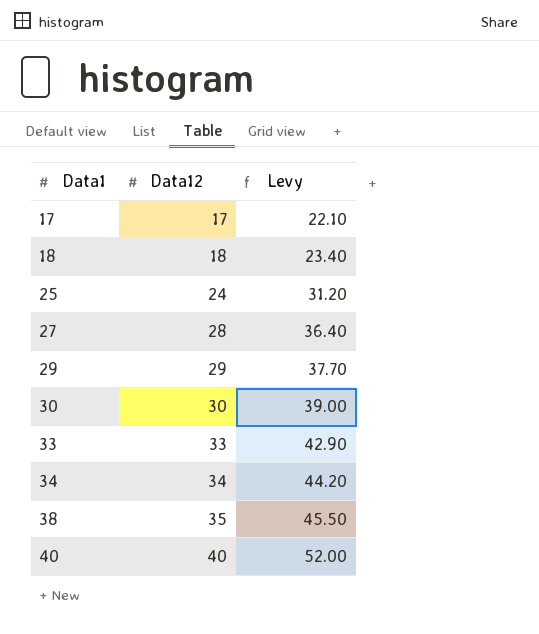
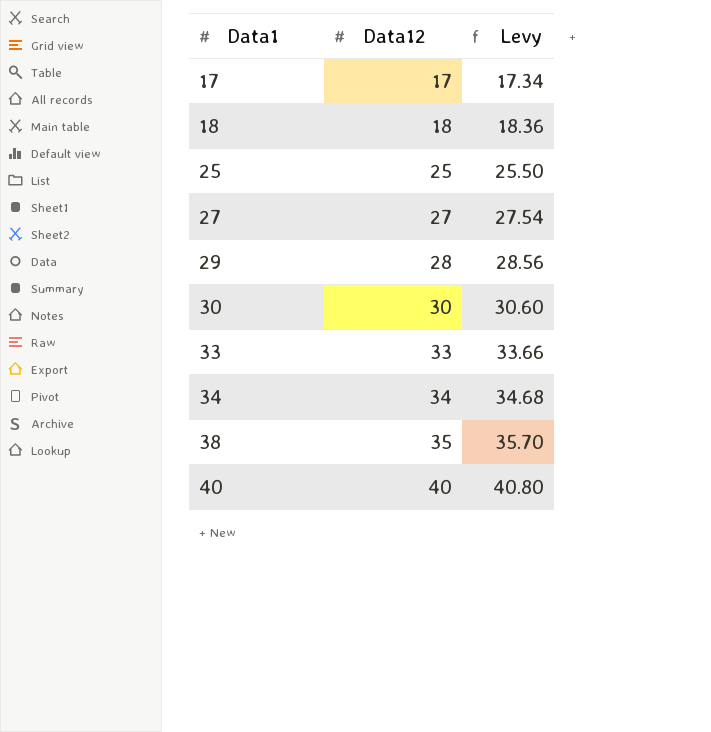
column Levy | formula: [Data12] * 1.3 -> [Data12] * 1.02
25 | Data12: 24 -> 25
27 | Data12: 28 -> 27
29 | Data12: 29 -> 28

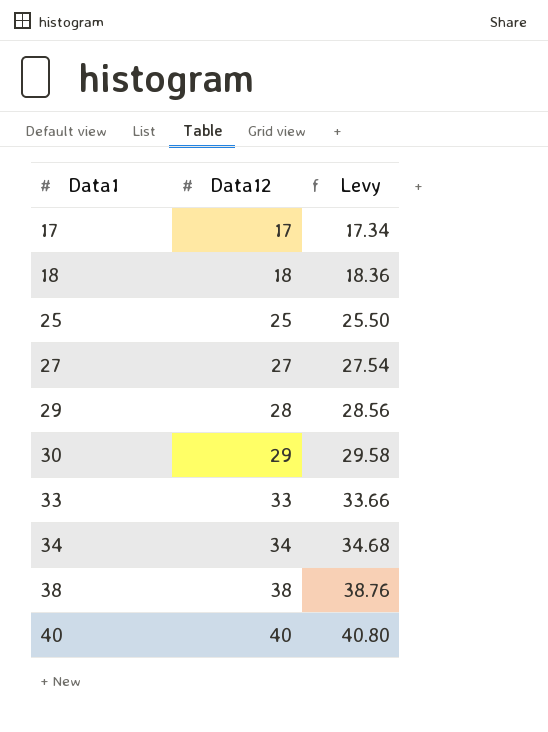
30 | Data12: 30 -> 29
30 | Levy: 30.60 -> 29.58
38 | Data12: 35 -> 38
38 | Levy: 35.70 -> 38.76

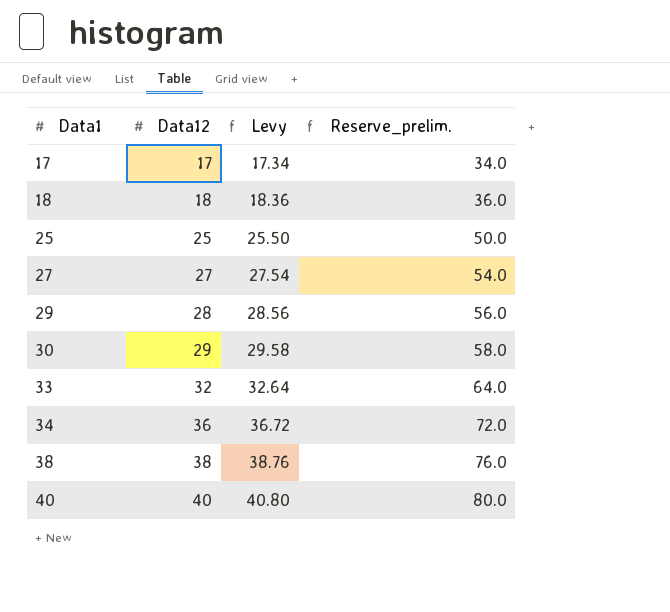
column Reserve_prelim. | formula: none -> [Data12] * 2
33 | Data12: 33 -> 32
33 | Levy: 33.66 -> 32.64
34 | Data12: 34 -> 36
34 | Levy: 34.68 -> 36.72

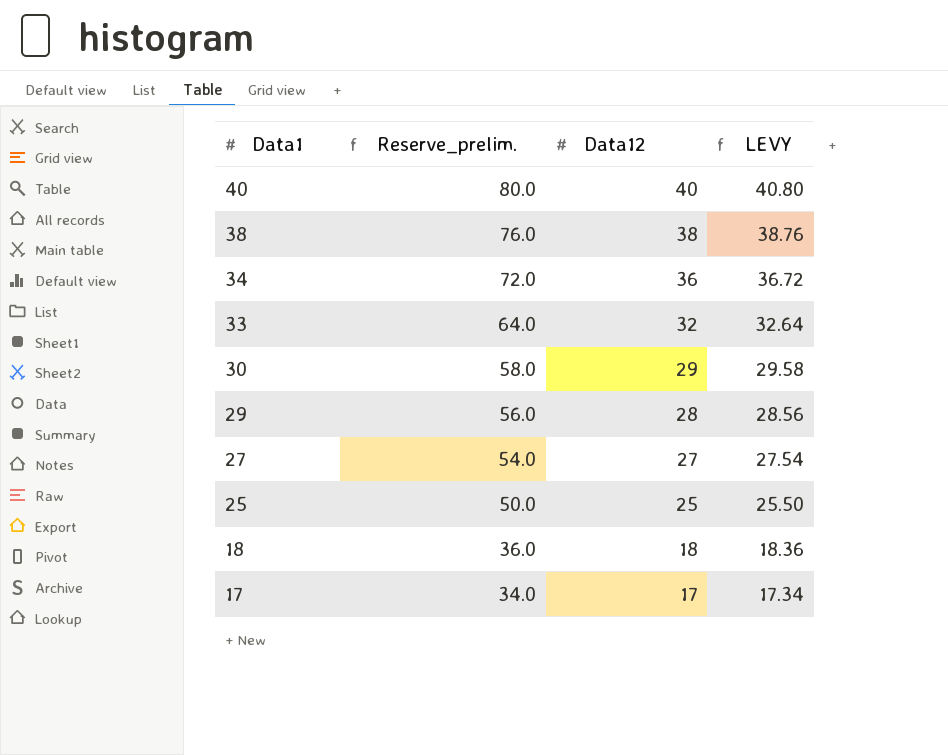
row order: Data1 ascending -> Data1 descending
column Reserve_prelim. | position: 4 -> 2
column name: Levy -> LEVY

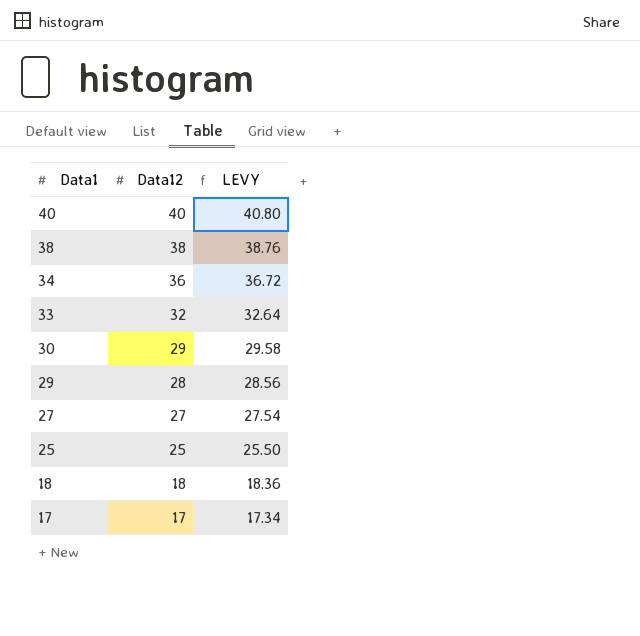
column Reserve_prelim. | formula: [Data12] * 2 -> none

